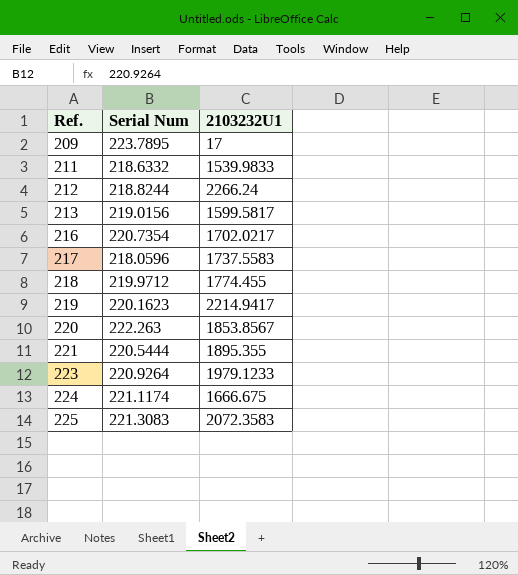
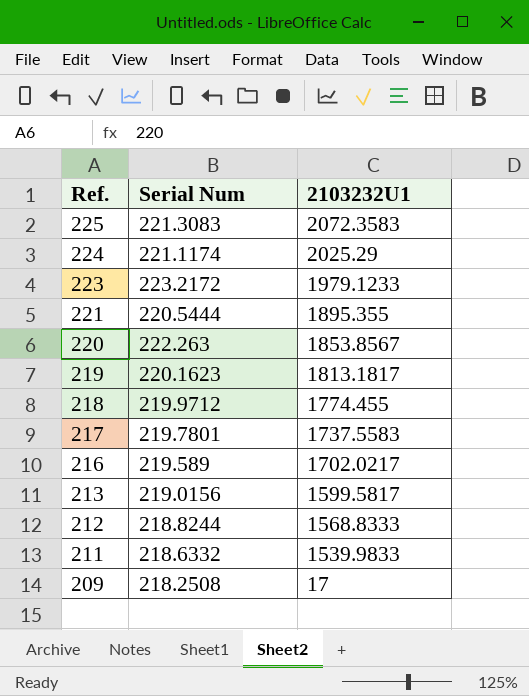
row order: Ref. ascending -> Ref. descending
224 | 2103232U1: 1666.675 -> 2025.29
223 | Serial Num: 220.9264 -> 223.2172
219 | 2103232U1: 2214.9417 -> 1813.1817
217 | Serial Num: 218.0596 -> 219.7801
216 | Serial Num: 220.7354 -> 219.589
212 | 2103232U1: 2266.24 -> 1568.8333
209 | Serial Num: 223.7895 -> 218.2508

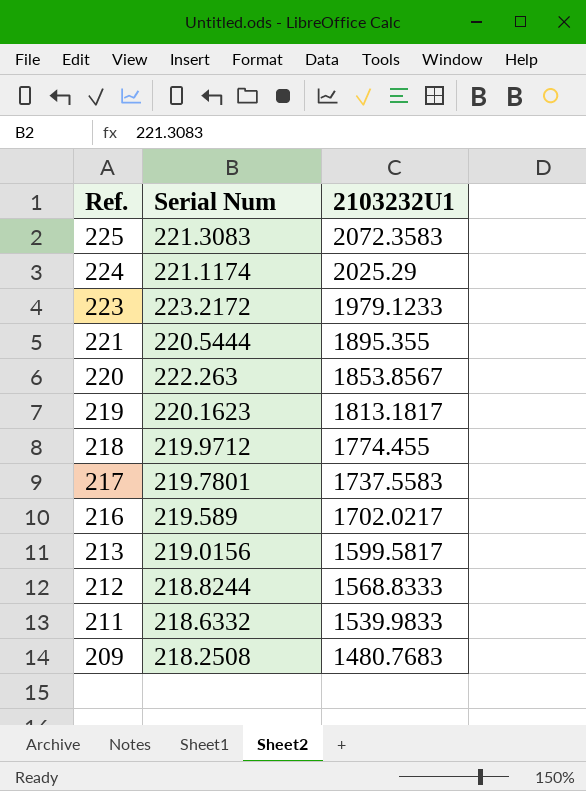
209 | 2103232U1: 17 -> 1480.7683

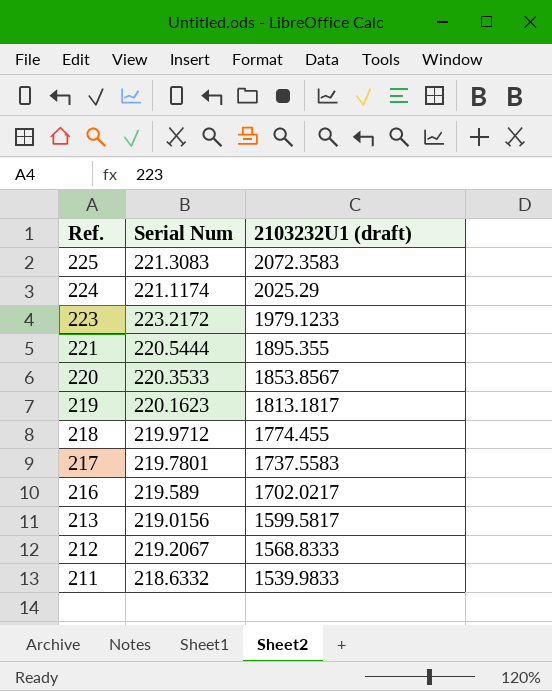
column name: 2103232U1 -> 2103232U1 (draft)
row 209: 218.2508 | 1480.7683 -> none
220 | Serial Num: 222.263 -> 220.3533
212 | Serial Num: 218.8244 -> 219.2067

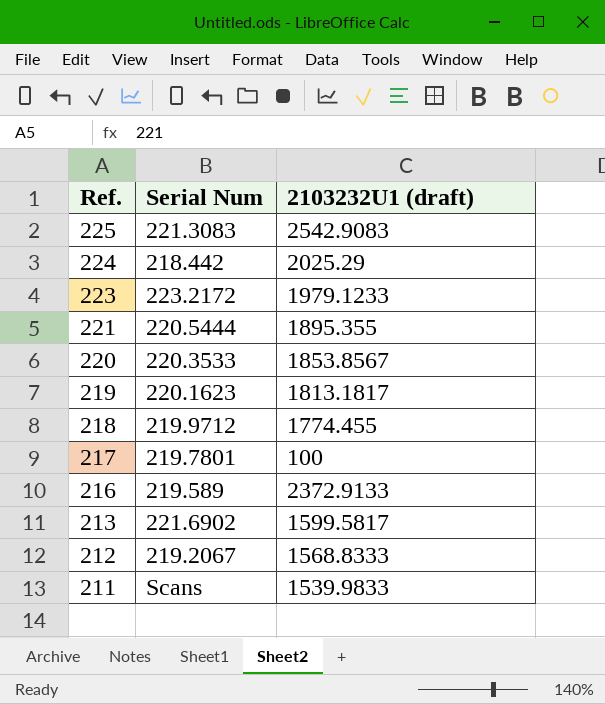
225 | 2103232U1 (draft): 2072.3583 -> 2542.9083
224 | Serial Num: 221.1174 -> 218.442
217 | 2103232U1 (draft): 1737.5583 -> 100
216 | 2103232U1 (draft): 1702.0217 -> 2372.9133
213 | Serial Num: 219.0156 -> 221.6902
211 | Serial Num: 218.6332 -> Scans

